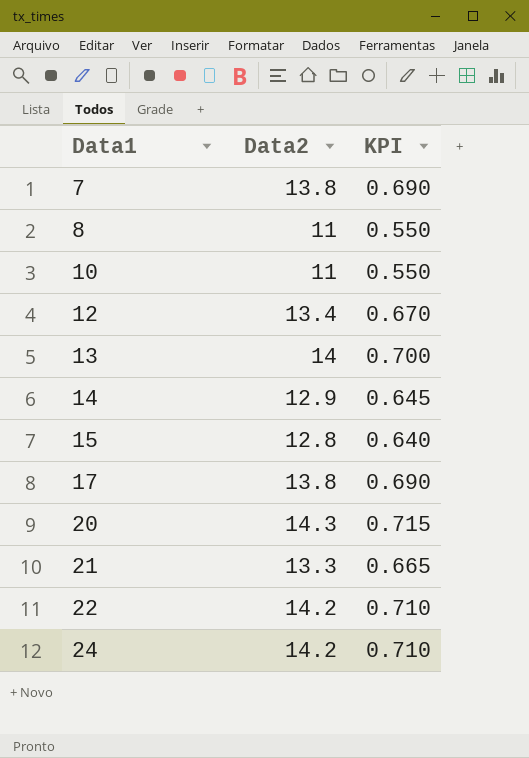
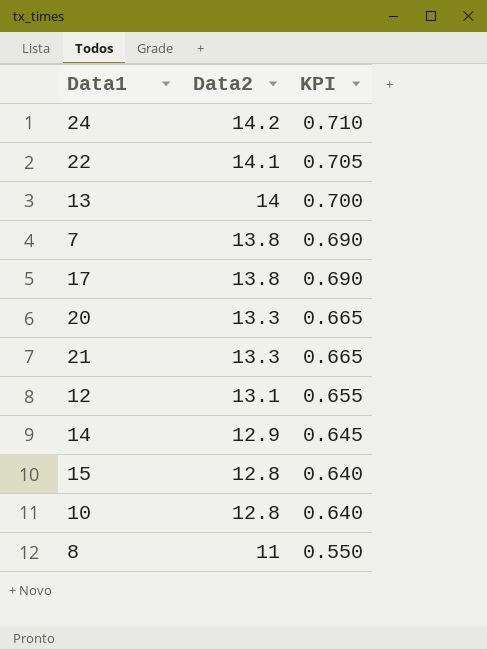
row order: Data1 ascending -> Data2 descending
22 | Data2: 14.2 -> 14.1
22 | KPI: 0.710 -> 0.705
20 | Data2: 14.3 -> 13.3
20 | KPI: 0.715 -> 0.665
12 | Data2: 13.4 -> 13.1
12 | KPI: 0.670 -> 0.655
10 | Data2: 11 -> 12.8
10 | KPI: 0.550 -> 0.640

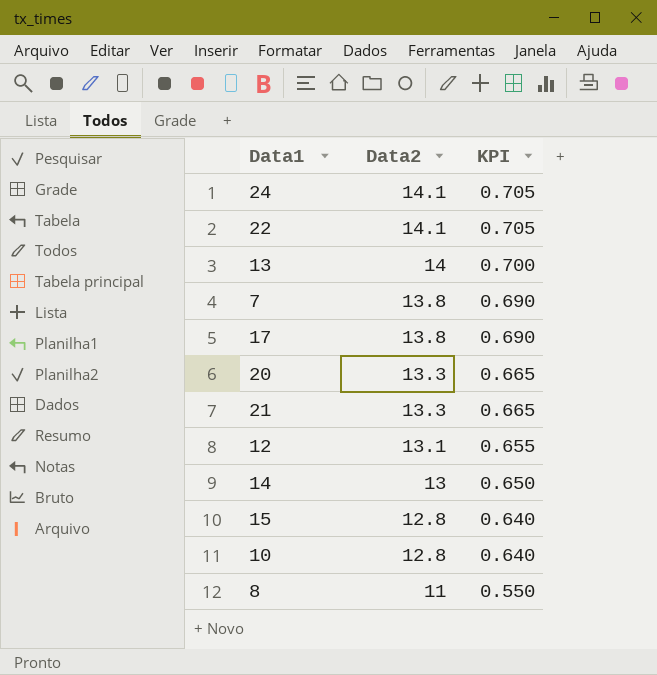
24 | Data2: 14.2 -> 14.1
24 | KPI: 0.710 -> 0.705
14 | Data2: 12.9 -> 13
14 | KPI: 0.645 -> 0.650

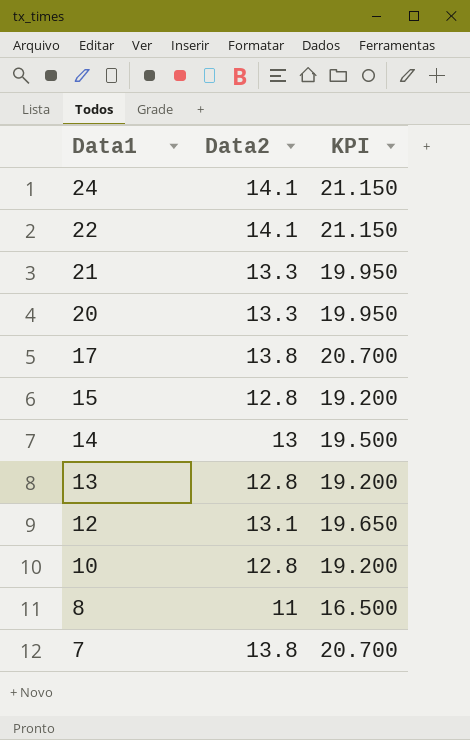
row order: Data2 descending -> Data1 descending
column KPI | formula: [Data2] * 0.05 -> [Data2] * 1.5
13 | Data2: 14 -> 12.8

